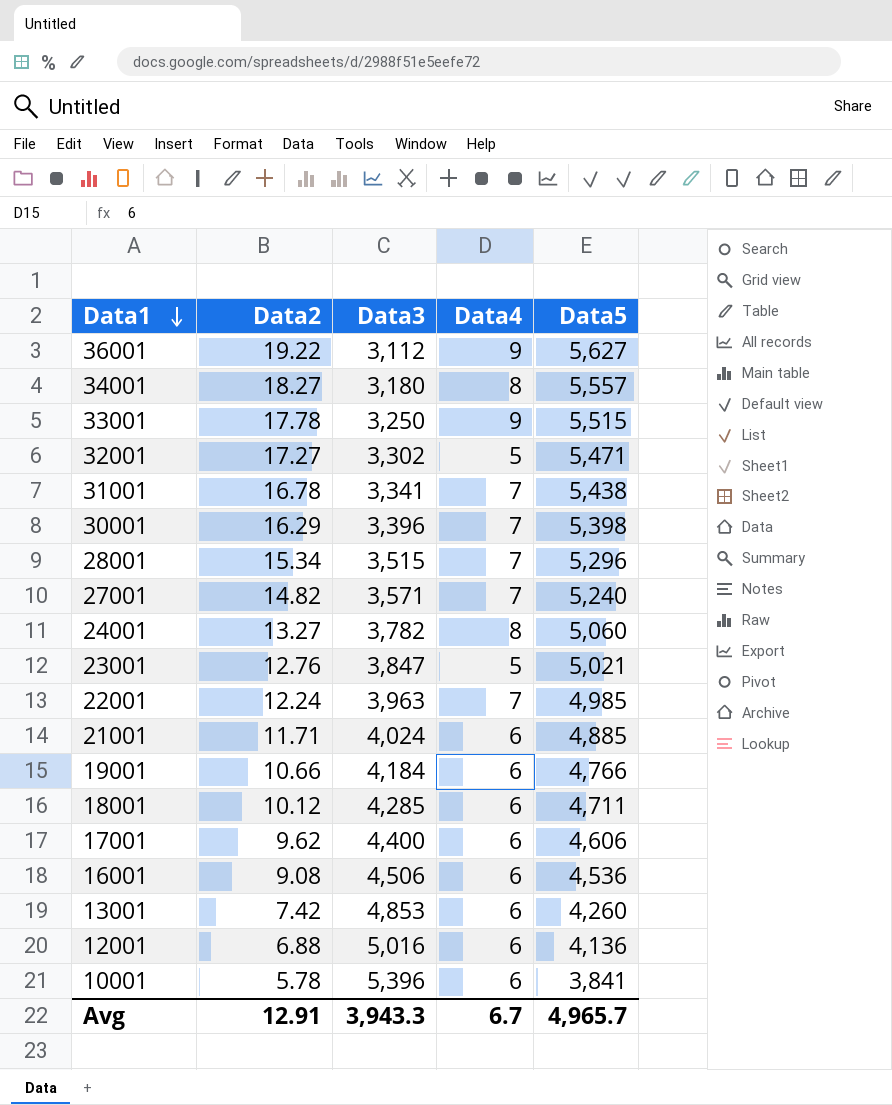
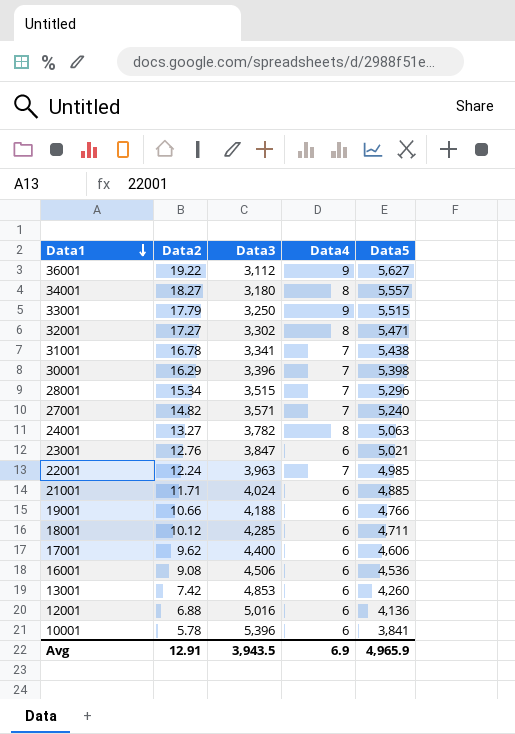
33001 | Data2: 17.78 -> 17.79
32001 | Data4: 5 -> 8
24001 | Data5: 5,060 -> 5,063
23001 | Data4: 5 -> 6
19001 | Data3: 4,184 -> 4,188
Avg | Data3: 3,943.3 -> 3,943.5
Avg | Data4: 6.7 -> 6.9
Avg | Data5: 4,965.7 -> 4,965.9

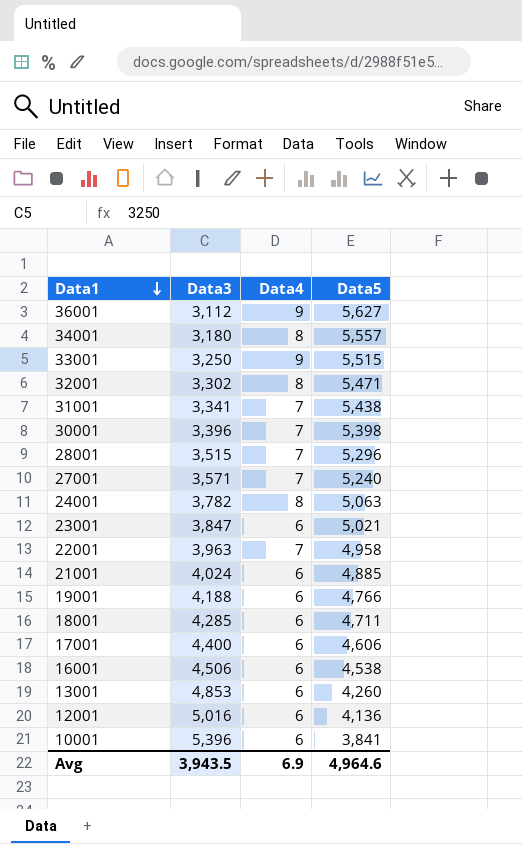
column Data2 | position: 2 -> none
22001 | Data5: 4,985 -> 4,958
16001 | Data5: 4,536 -> 4,538
Avg | Data5: 4,965.9 -> 4,964.6

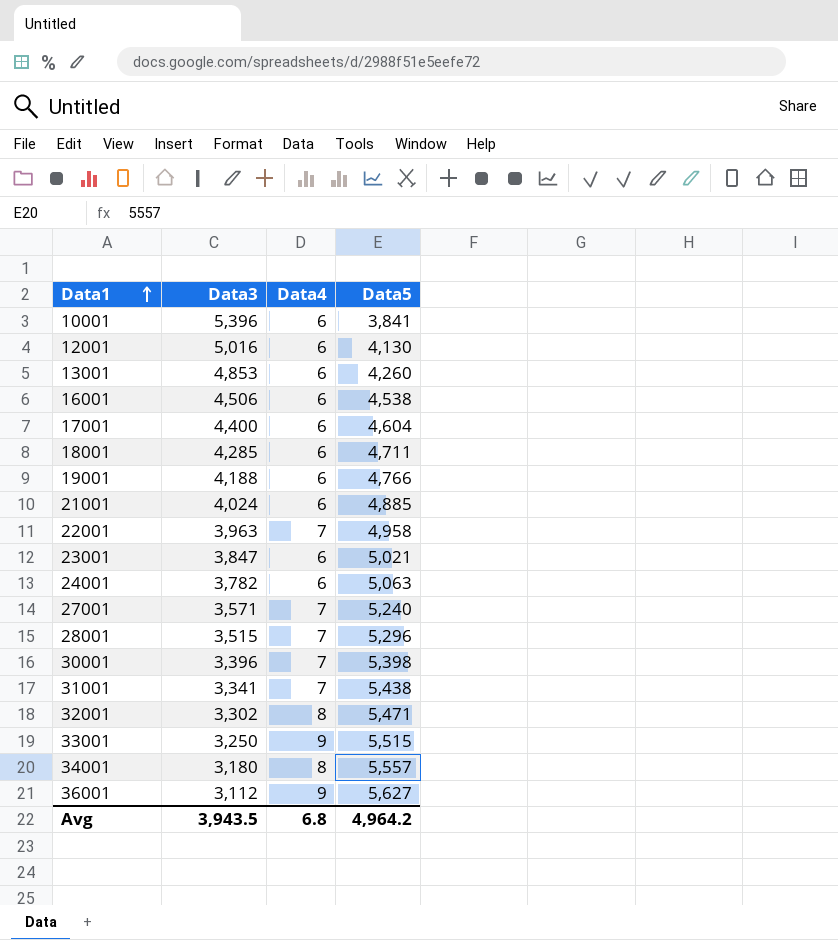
row order: Data1 descending -> Data1 ascending
12001 | Data5: 4,136 -> 4,130
17001 | Data5: 4,606 -> 4,604
24001 | Data4: 8 -> 6
Avg | Data4: 6.9 -> 6.8
Avg | Data5: 4,964.6 -> 4,964.2

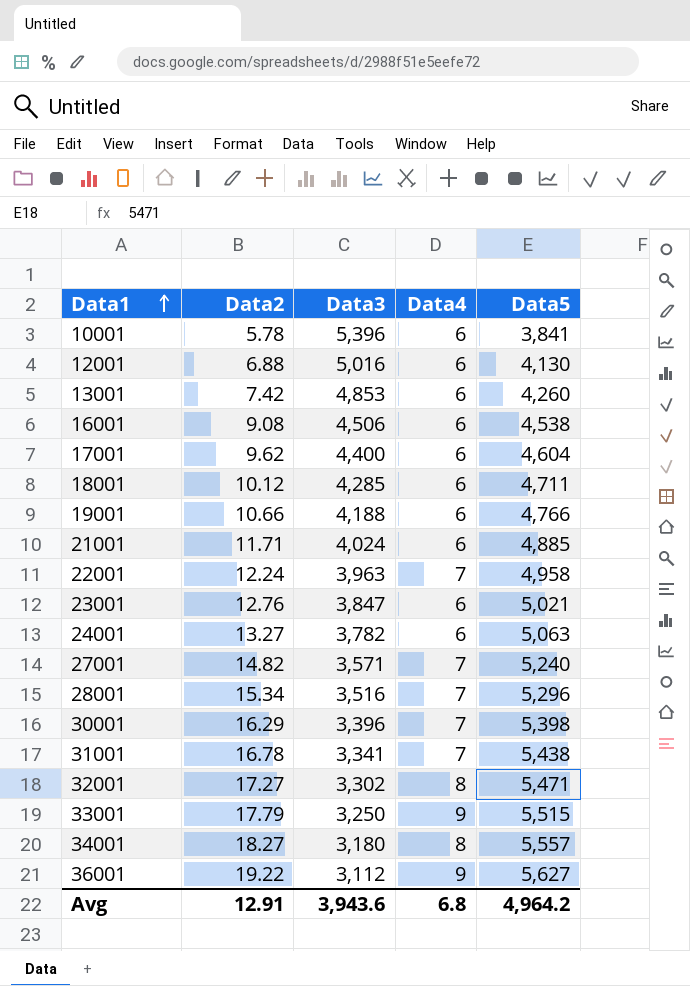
column Data2 | position: none -> 2
28001 | Data3: 3,515 -> 3,516
Avg | Data3: 3,943.5 -> 3,943.6

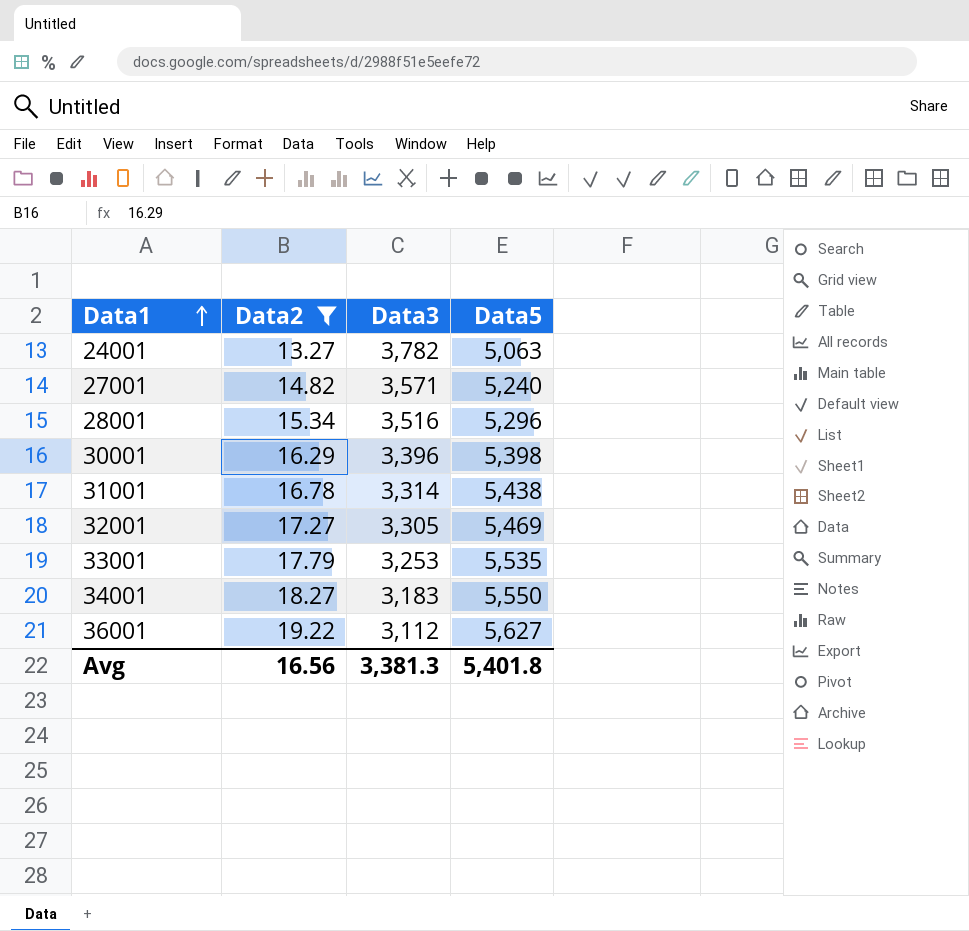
filter: none -> Data2 >= 13.27
column Data4 | position: 4 -> none
31001 | Data3: 3,341 -> 3,314
32001 | Data3: 3,302 -> 3,305
32001 | Data5: 5,471 -> 5,469
33001 | Data3: 3,250 -> 3,253
33001 | Data5: 5,515 -> 5,535
34001 | Data3: 3,180 -> 3,183
34001 | Data5: 5,557 -> 5,550
Avg | Data2: 12.91 -> 16.56
Avg | Data3: 3,943.6 -> 3,381.3
Avg | Data5: 4,964.2 -> 5,401.8

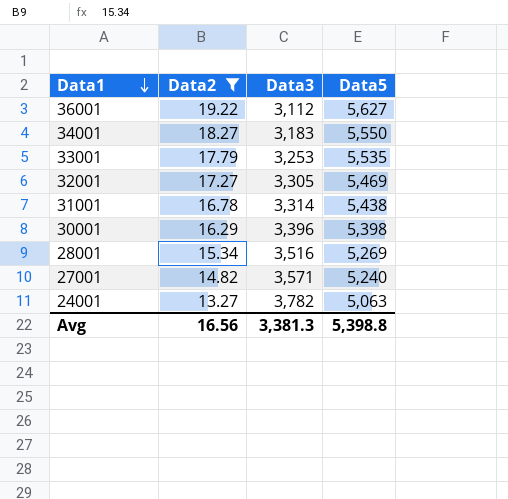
row order: Data1 ascending -> Data1 descending
28001 | Data5: 5,296 -> 5,269
Avg | Data5: 5,401.8 -> 5,398.8

